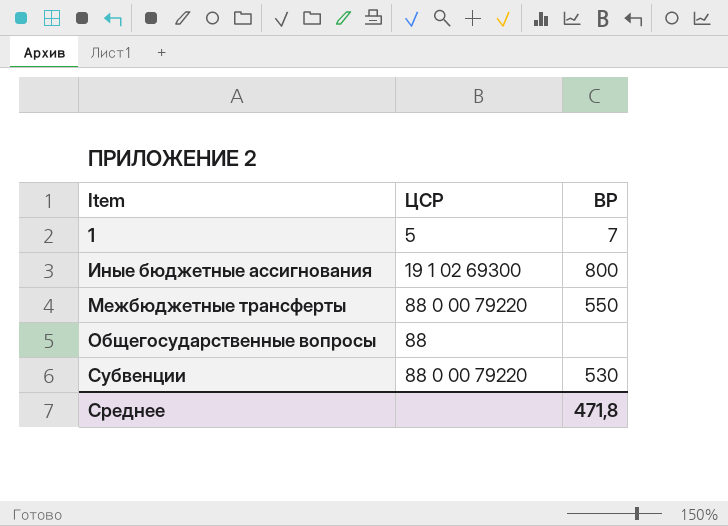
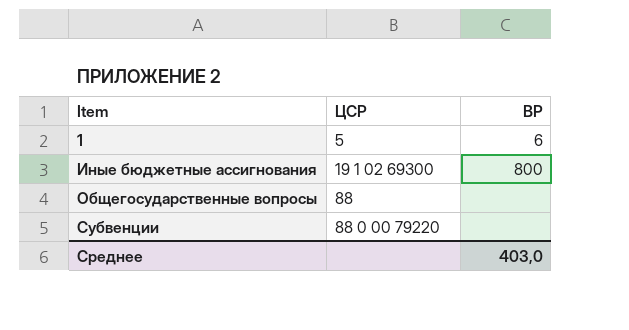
row Межбюджетные трансферты: 88 0 00 79220 | 550 -> none
1 | ВР: 7 -> 6
Субвенции | ВР: 530 -> none
Среднее | ВР: 471,8 -> 403,0

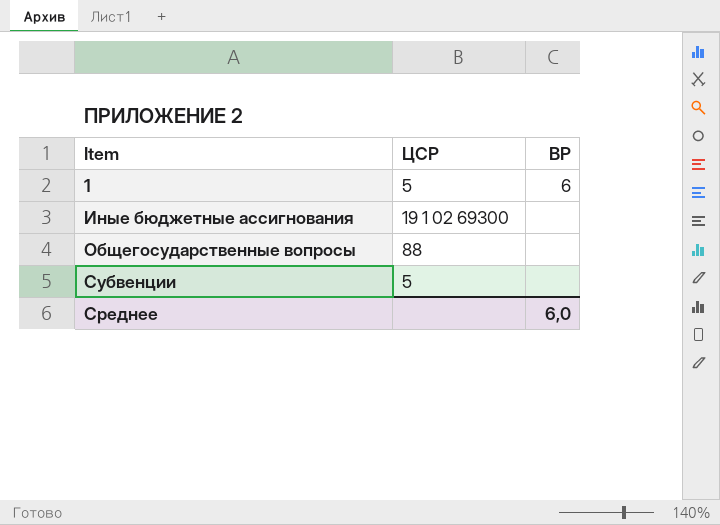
Иные бюджетные ассигнования | ВР: 800 -> none
Субвенции | ЦСР: 88 0 00 79220 -> 5
Среднее | ВР: 403,0 -> 6,0

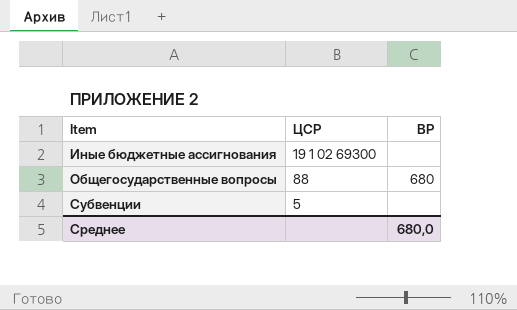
row 1: 5 | 6 -> none
Общегосударственные вопросы | ВР: none -> 680
Среднее | ВР: 6,0 -> 680,0

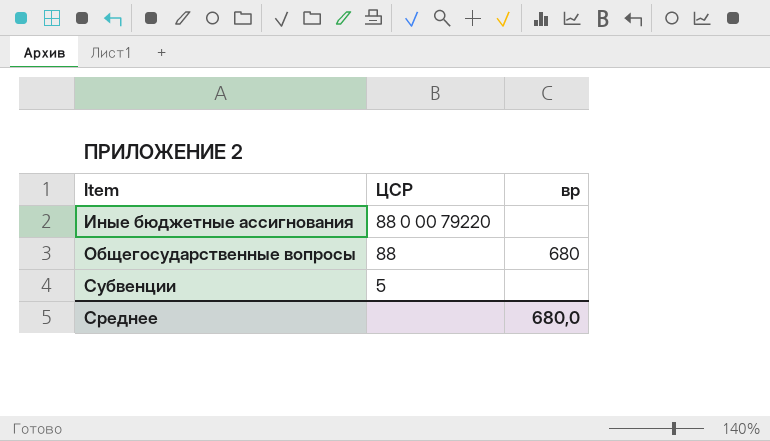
column name: ВР -> вр
Иные бюджетные ассигнования | ЦСР: 19 1 02 69300 -> 88 0 00 79220

